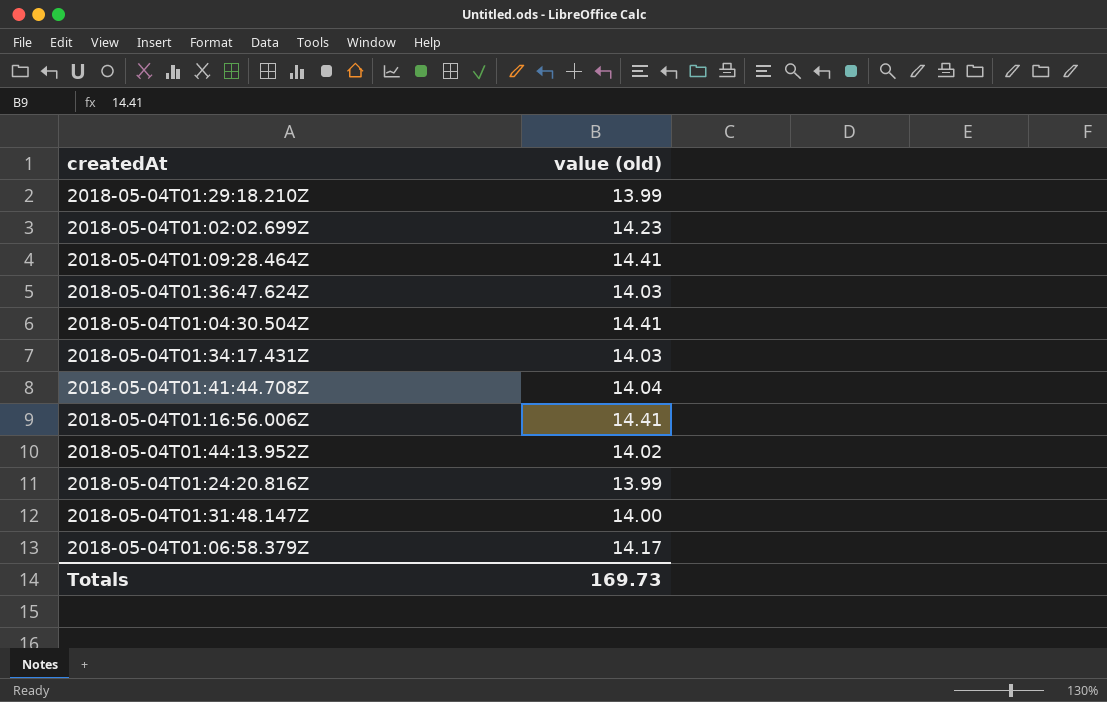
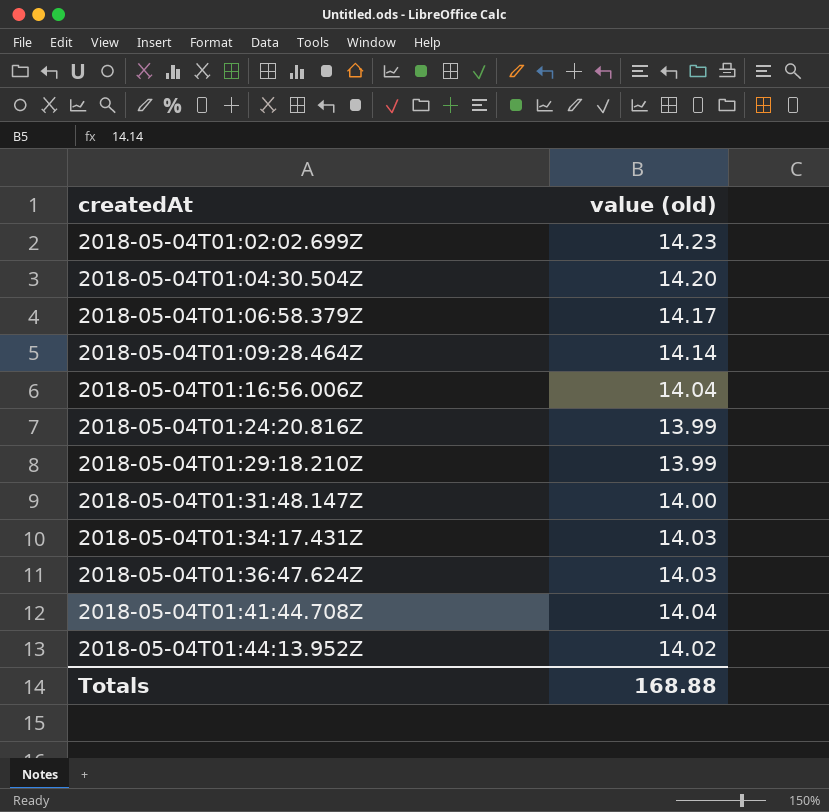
row order: none -> createdAt ascending
2018-05-04T01:04:30.504Z | value (old): 14.41 -> 14.20
2018-05-04T01:09:28.464Z | value (old): 14.41 -> 14.14
2018-05-04T01:16:56.006Z | value (old): 14.41 -> 14.04
Totals | value (old): 169.73 -> 168.88

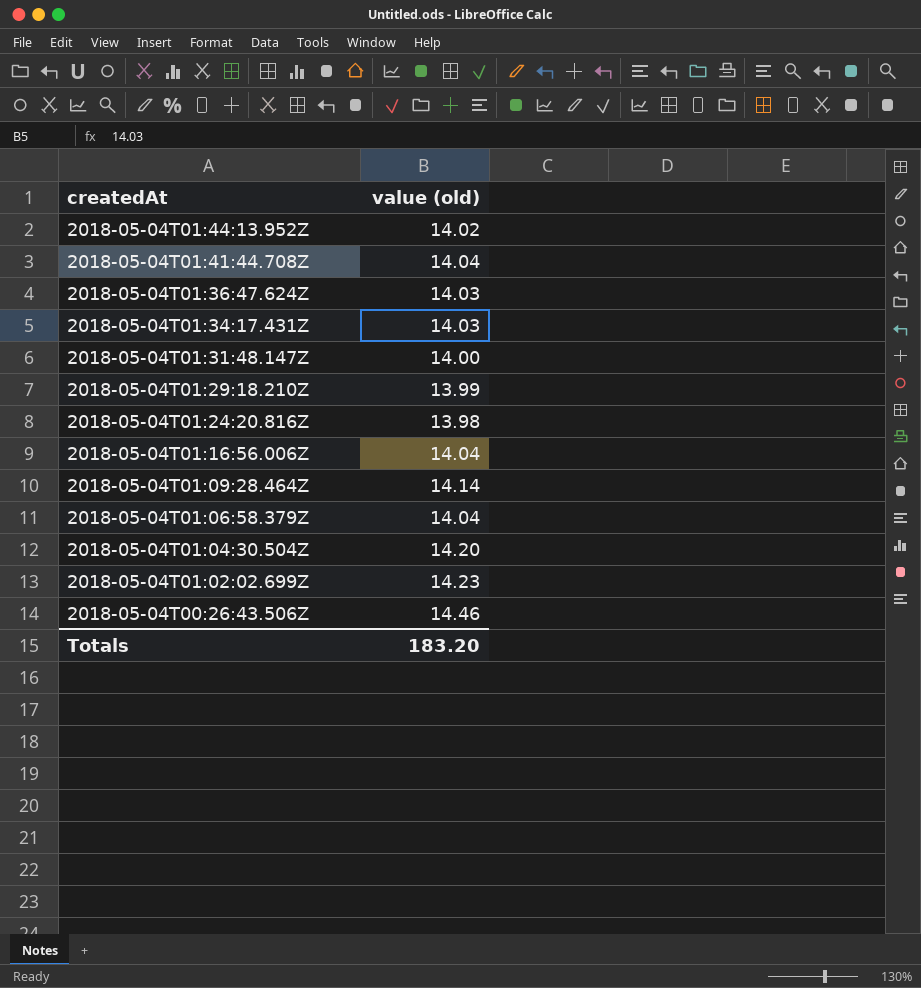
row order: createdAt ascending -> createdAt descending
2018-05-04T01:24:20.816Z | value (old): 13.99 -> 13.98
2018-05-04T01:06:58.379Z | value (old): 14.17 -> 14.04
row 2018-05-04T00:26:43.506Z: none -> 14.46
Totals | value (old): 168.88 -> 183.20

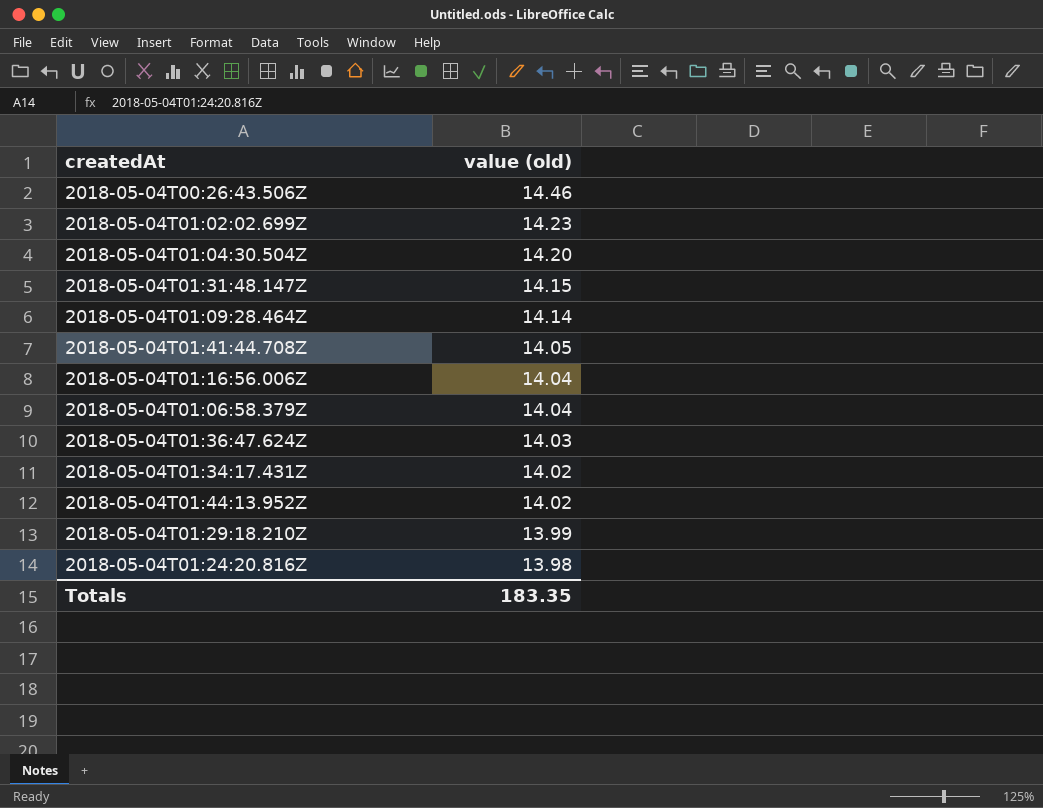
row order: createdAt descending -> value (old) descending
2018-05-04T01:31:48.147Z | value (old): 14.00 -> 14.15
2018-05-04T01:41:44.708Z | value (old): 14.04 -> 14.05
2018-05-04T01:34:17.431Z | value (old): 14.03 -> 14.02
Totals | value (old): 183.20 -> 183.35

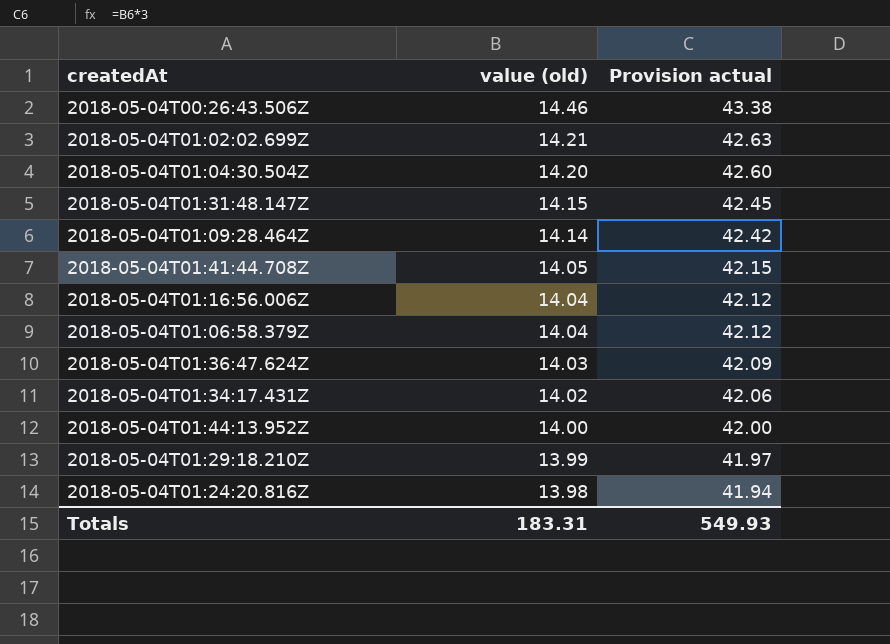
column Provision actual | formula: none -> [value (old)] * 3
2018-05-04T01:02:02.699Z | value (old): 14.23 -> 14.21
2018-05-04T01:44:13.952Z | value (old): 14.02 -> 14.00
Totals | value (old): 183.35 -> 183.31

